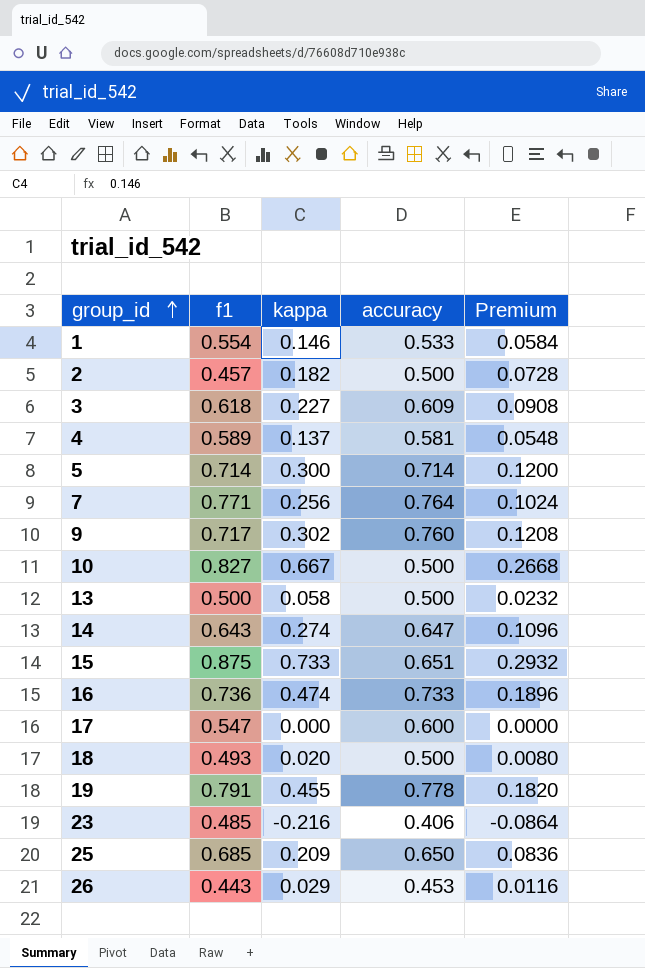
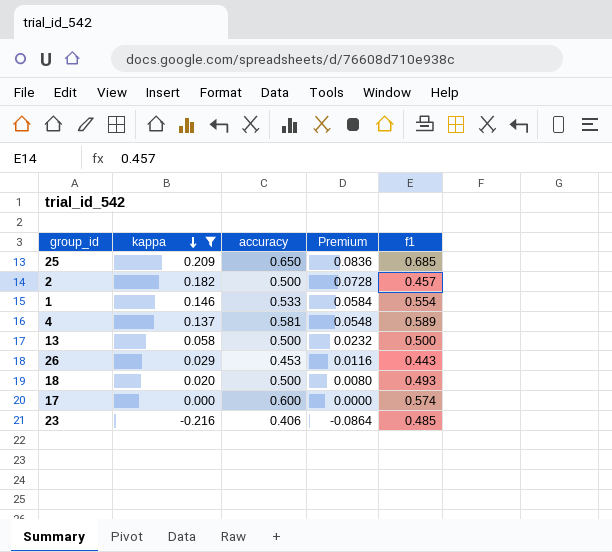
filter: none -> kappa <= 0.209
row order: group_id ascending -> kappa descending
column f1 | position: 2 -> 5
17 | f1: 0.547 -> 0.574

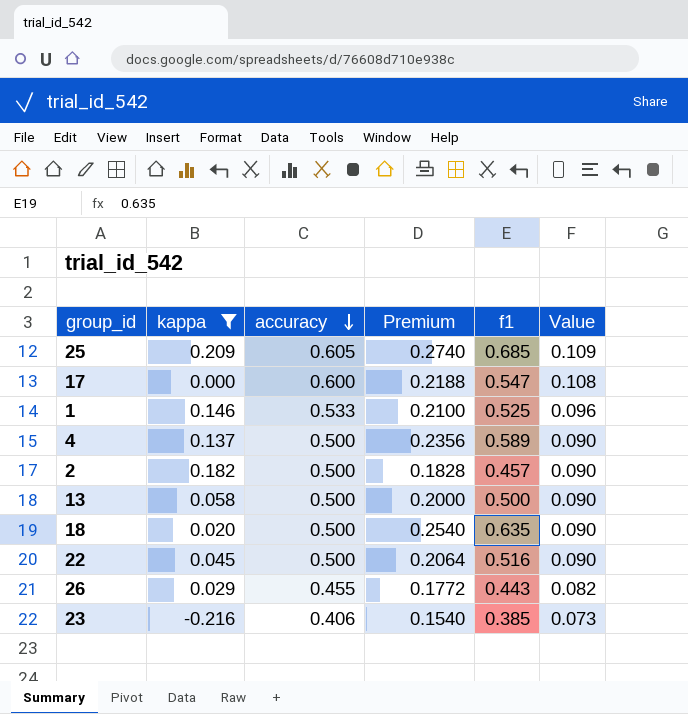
row order: kappa descending -> accuracy descending
column Premium | formula: [kappa] * 0.4 -> [f1] * 0.4
column Value | formula: none -> [accuracy] * 0.18
25 | accuracy: 0.650 -> 0.605
17 | f1: 0.574 -> 0.547
1 | f1: 0.554 -> 0.525
4 | accuracy: 0.581 -> 0.500
18 | f1: 0.493 -> 0.635
row 22: none -> 0.045 | 0.500 | 0.2064 | 0.516 | 0.090
26 | accuracy: 0.453 -> 0.455
23 | f1: 0.485 -> 0.385

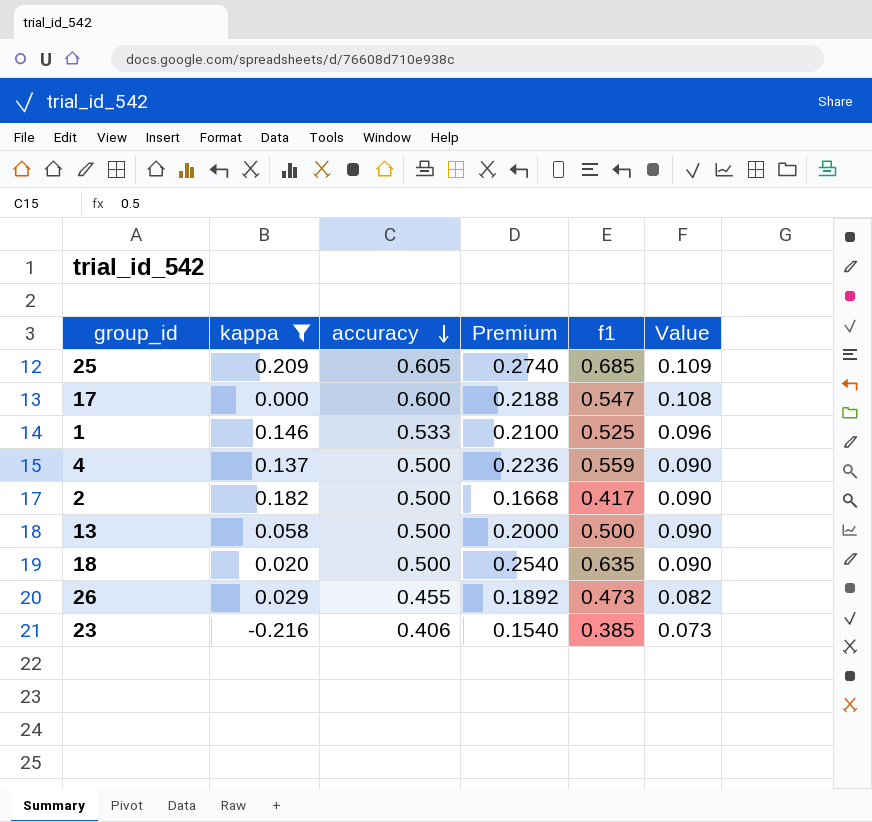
row 22: 0.045 | 0.500 | 0.2064 | 0.516 | 0.090 -> none
4 | Premium: 0.2356 -> 0.2236
4 | f1: 0.589 -> 0.559
2 | Premium: 0.1828 -> 0.1668
2 | f1: 0.457 -> 0.417
26 | Premium: 0.1772 -> 0.1892
26 | f1: 0.443 -> 0.473

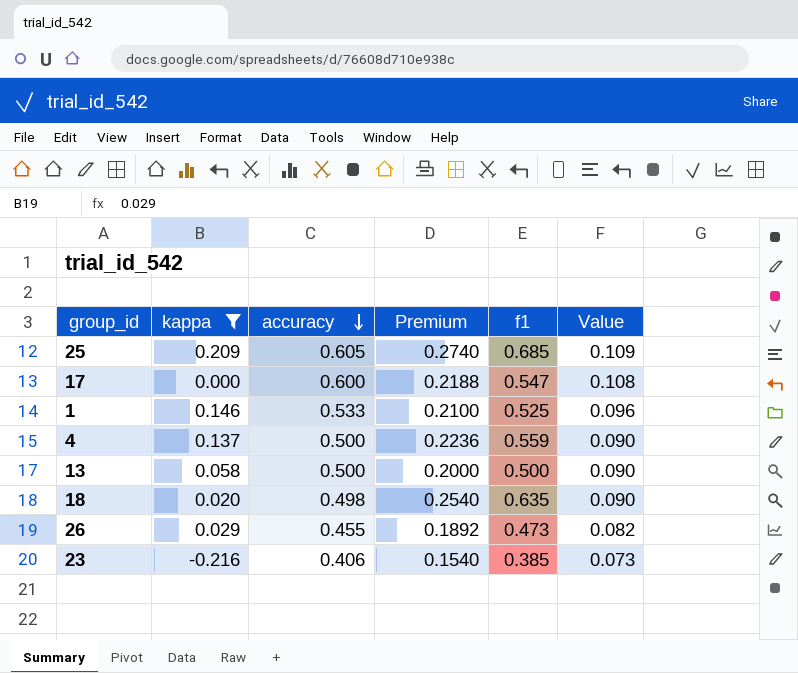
row 2: 0.182 | 0.500 | 0.1668 | 0.417 | 0.090 -> none
18 | accuracy: 0.500 -> 0.498

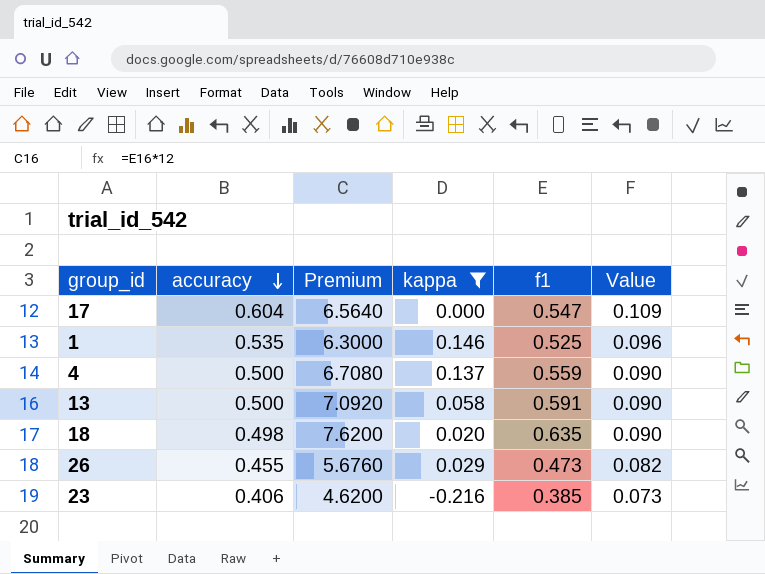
column Premium | formula: [f1] * 0.4 -> [f1] * 12
column kappa | position: 2 -> 4
row 25: 0.209 | 0.605 | 0.2740 | 0.685 | 0.109 -> none
17 | accuracy: 0.600 -> 0.604
17 | Value: 0.108 -> 0.109
1 | accuracy: 0.533 -> 0.535
13 | f1: 0.500 -> 0.591

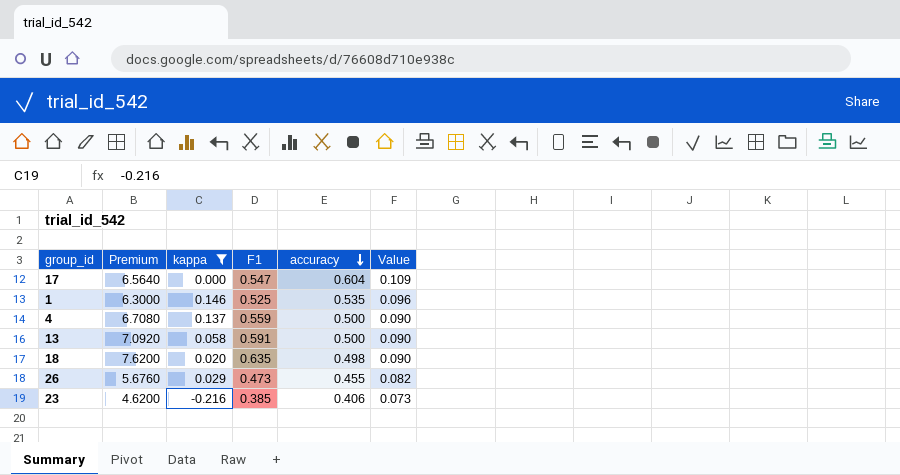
column name: f1 -> F1
column accuracy | position: 2 -> 5

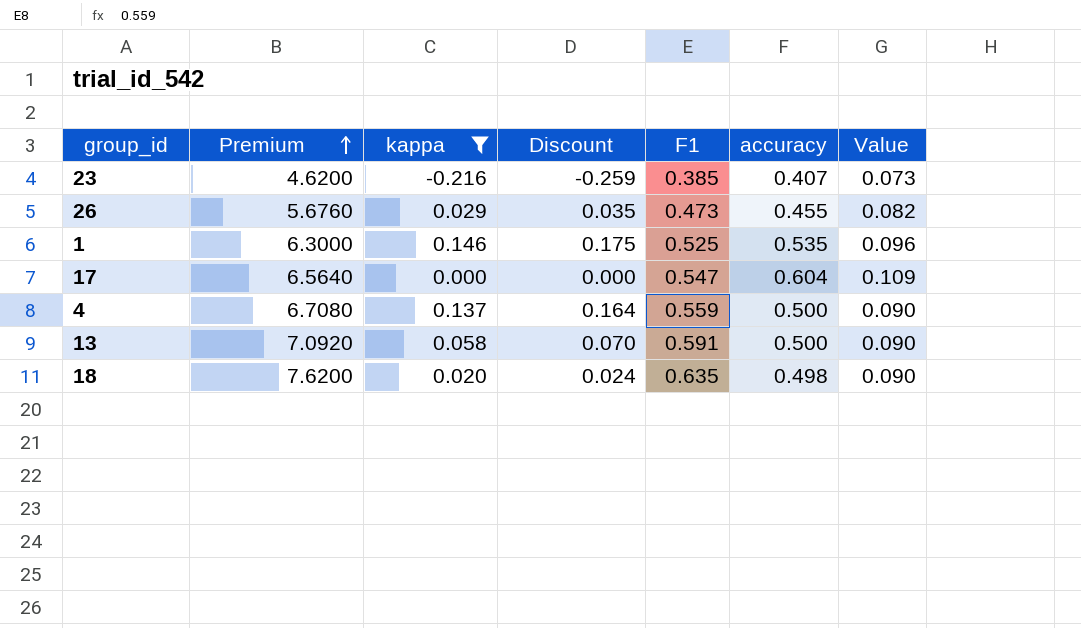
row order: accuracy descending -> Premium ascending
column Discount | formula: none -> [kappa] * 1.2
23 | accuracy: 0.406 -> 0.407

